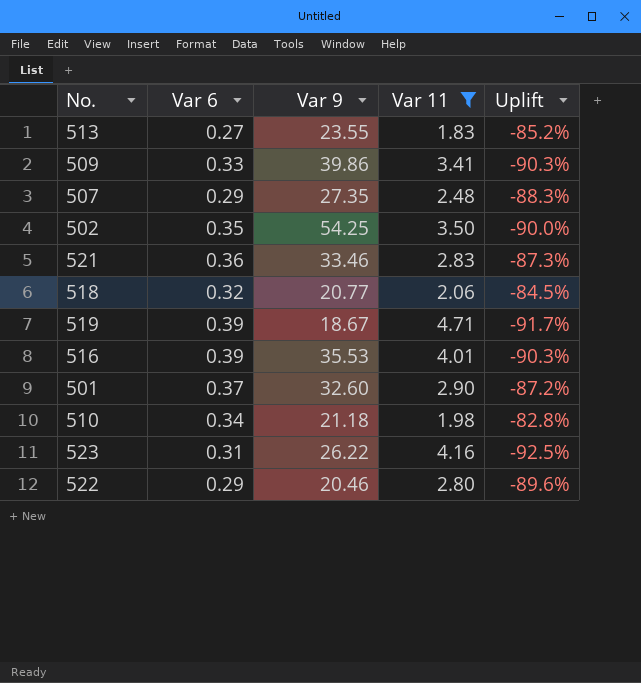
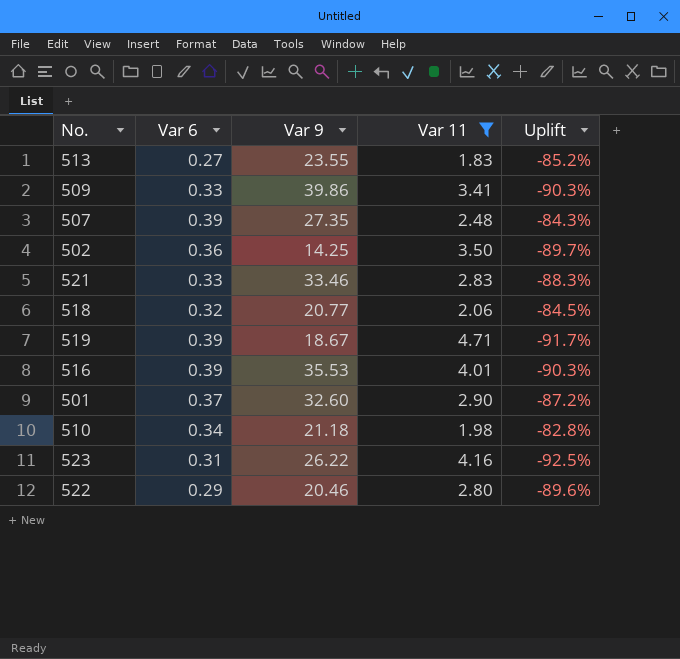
507 | Var 6: 0.29 -> 0.39
507 | Uplift: -88.3% -> -84.3%
502 | Var 6: 0.35 -> 0.36
502 | Var 9: 54.25 -> 14.25
502 | Uplift: -90.0% -> -89.7%
521 | Var 6: 0.36 -> 0.33
521 | Uplift: -87.3% -> -88.3%

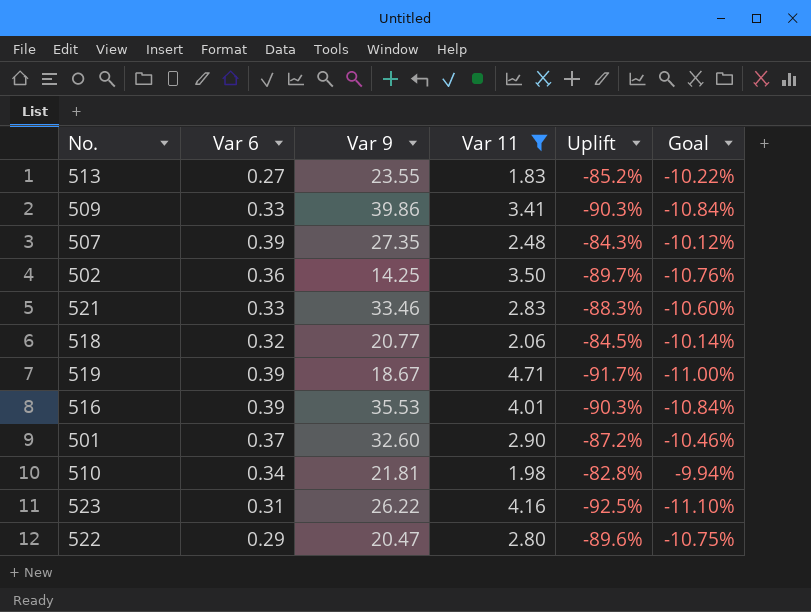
column Goal | formula: none -> [Uplift] * 0.12
510 | Var 9: 21.18 -> 21.81
522 | Var 9: 20.46 -> 20.47

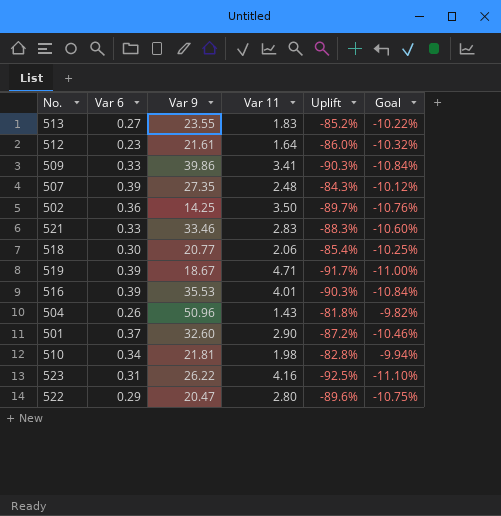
filter: Var 11 >= 1.83 -> none
518 | Var 6: 0.32 -> 0.30
518 | Uplift: -84.5% -> -85.4%
518 | Goal: -10.14% -> -10.25%

